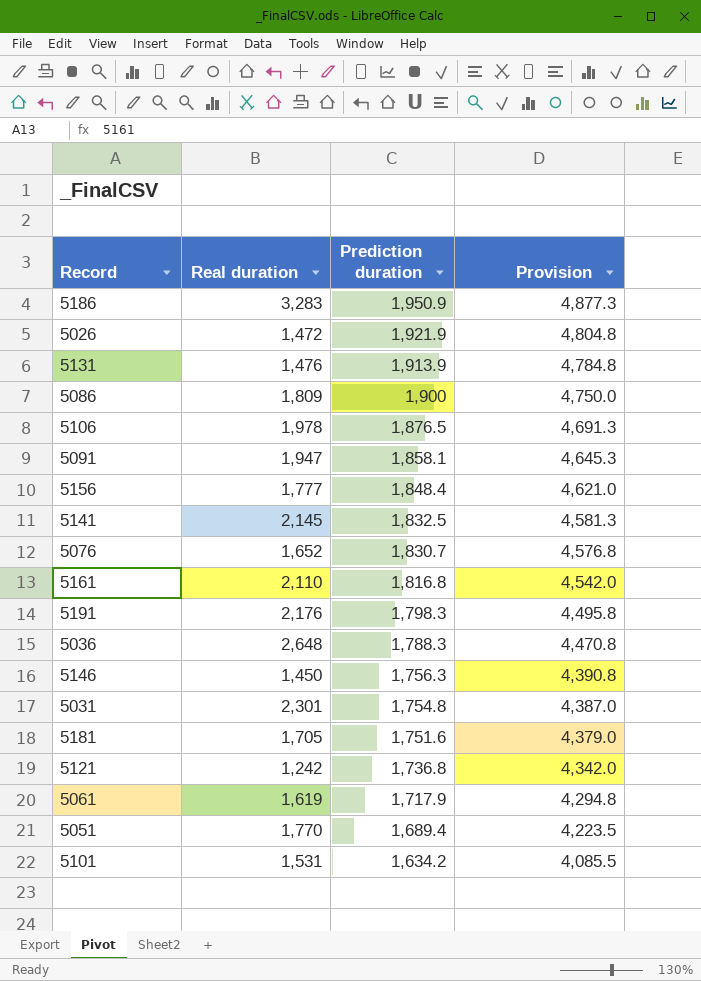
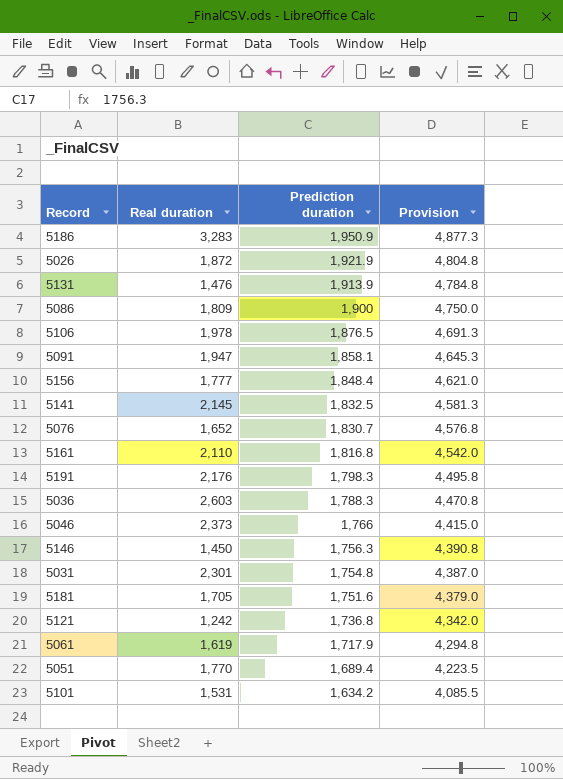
5026 | Real duration: 1,472 -> 1,872
5036 | Real duration: 2,648 -> 2,603
row 5046: none -> 2,373 | 1,766 | 4,415.0

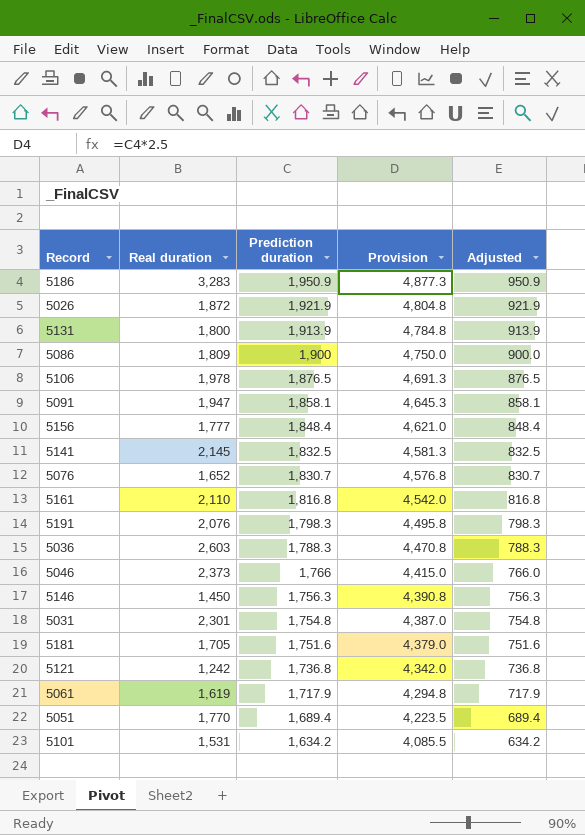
column Adjusted | formula: none -> [Prediction duration] - 1000
5131 | Real duration: 1,476 -> 1,800
5191 | Real duration: 2,176 -> 2,076

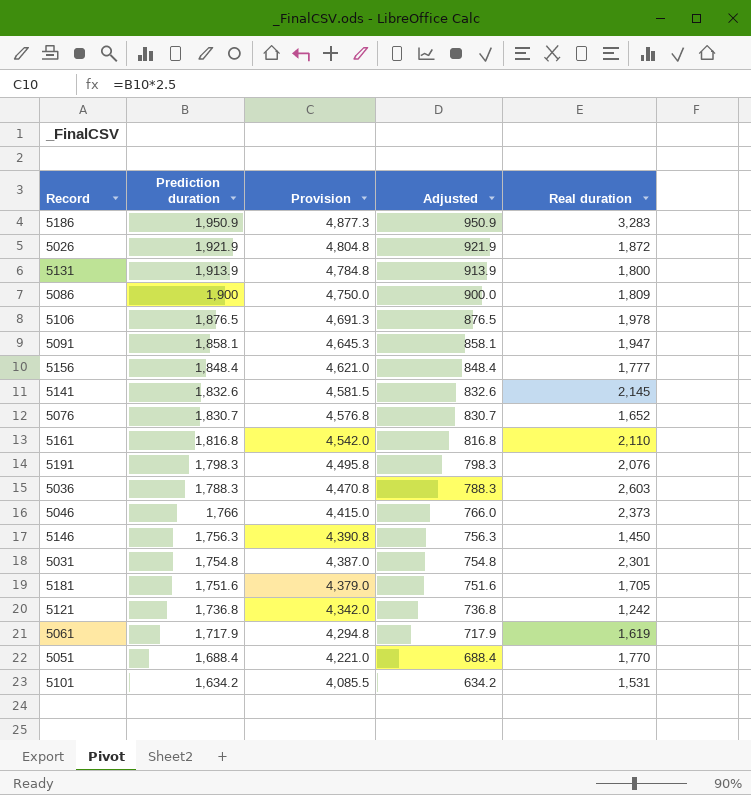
column Real duration | position: 2 -> 5
5141 | Prediction duration: 1,832.5 -> 1,832.6
5141 | Provision: 4,581.3 -> 4,581.5
5141 | Adjusted: 832.5 -> 832.6
5051 | Prediction duration: 1,689.4 -> 1,688.4
5051 | Provision: 4,223.5 -> 4,221.0
5051 | Adjusted: 689.4 -> 688.4

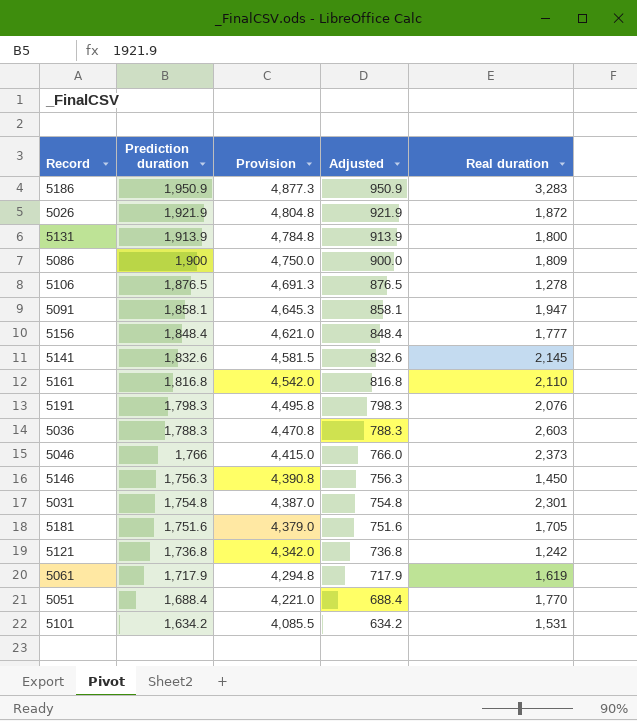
row 5076: 1,830.7 | 4,576.8 | 830.7 | 1,652 -> none
5106 | Real duration: 1,978 -> 1,278

